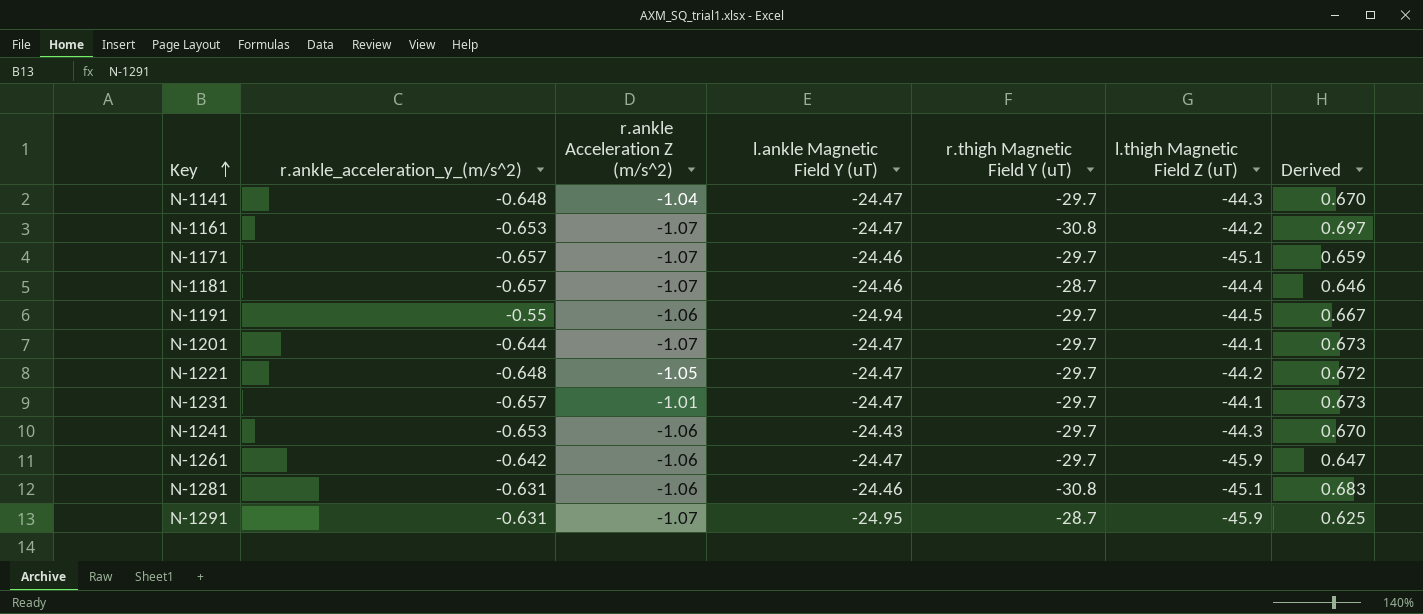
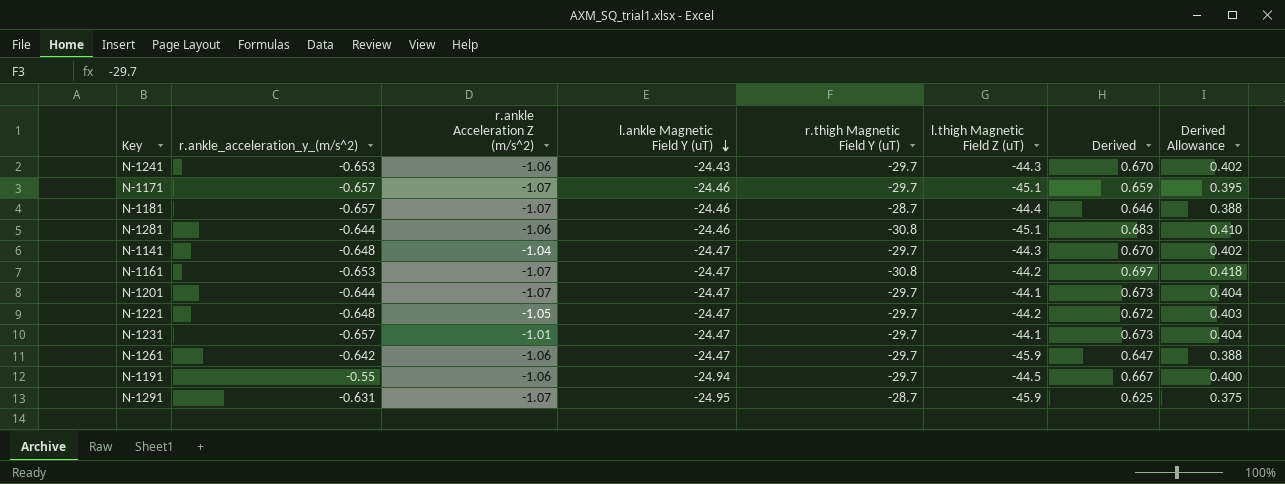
row order: Key ascending -> l.ankle Magnetic Field Y (uT) descending
column Derived Allowance | formula: none -> [Derived] * 0.6
N-1281 | r.ankle_acceleration_y_(m/s^2): -0.631 -> -0.644

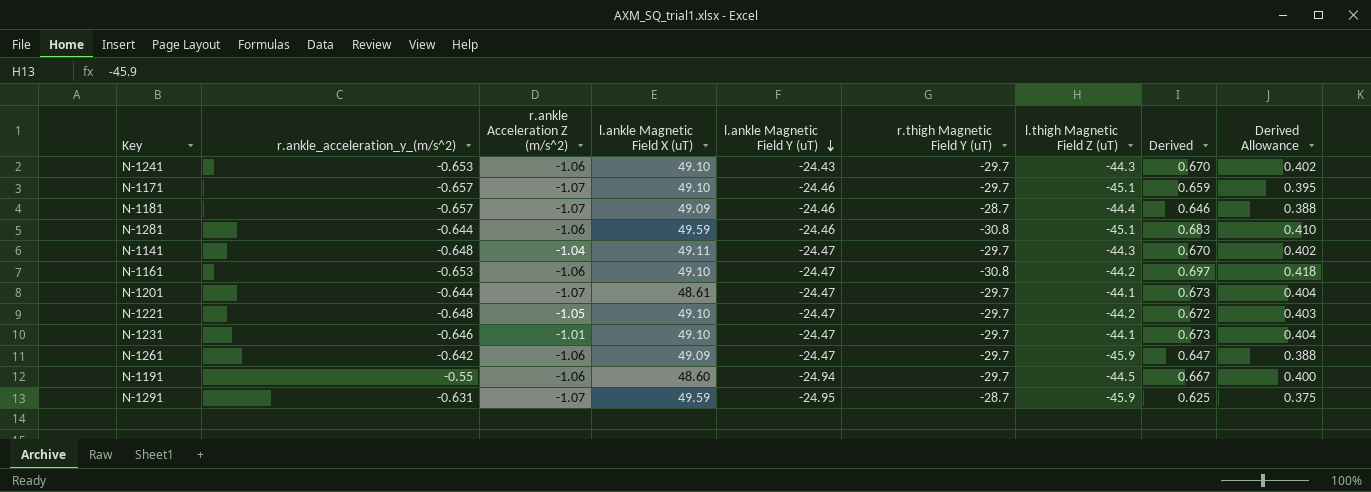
column l.ankle Magnetic Field X (uT) | position: none -> 4
N-1161 | r.ankle Acceleration Z (m/s^2): -1.07 -> -1.06
N-1231 | r.ankle_acceleration_y_(m/s^2): -0.657 -> -0.646

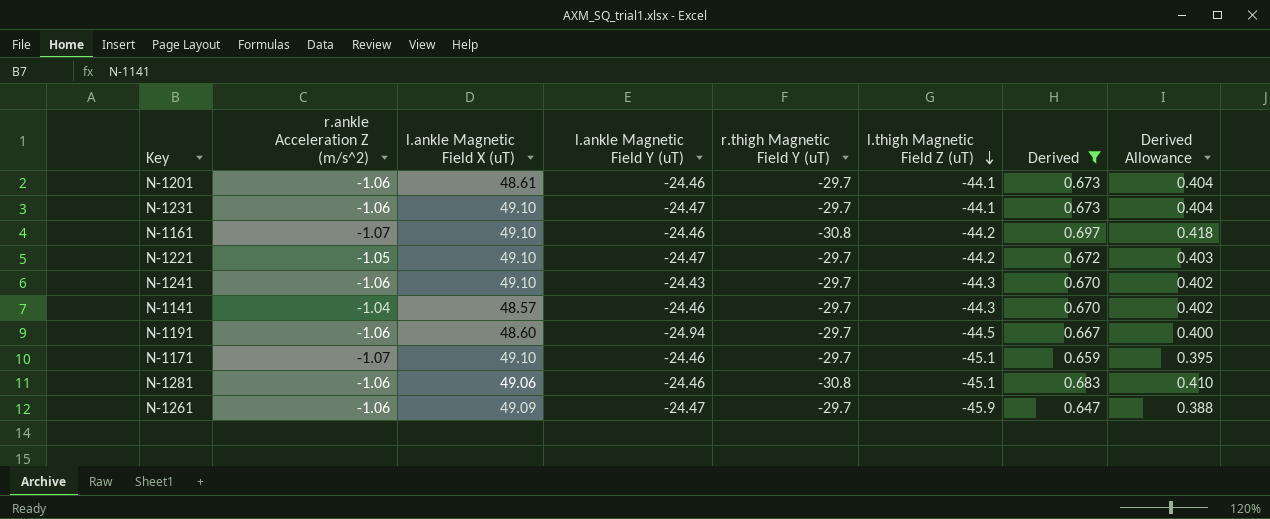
filter: none -> Derived >= 0.647
row order: l.ankle Magnetic Field Y (uT) descending -> l.thigh Magnetic Field Z (uT) descending
column r.ankle_acceleration_y_(m/s^2) | position: 2 -> none
N-1201 | r.ankle Acceleration Z (m/s^2): -1.07 -> -1.06
N-1201 | l.ankle Magnetic Field Y (uT): -24.47 -> -24.46
N-1231 | r.ankle Acceleration Z (m/s^2): -1.01 -> -1.06
N-1161 | r.ankle Acceleration Z (m/s^2): -1.06 -> -1.07
N-1161 | l.ankle Magnetic Field Y (uT): -24.47 -> -24.46
N-1141 | l.ankle Magnetic Field X (uT): 49.11 -> 48.57
N-1141 | l.ankle Magnetic Field Y (uT): -24.47 -> -24.46
N-1281 | l.ankle Magnetic Field X (uT): 49.59 -> 49.06

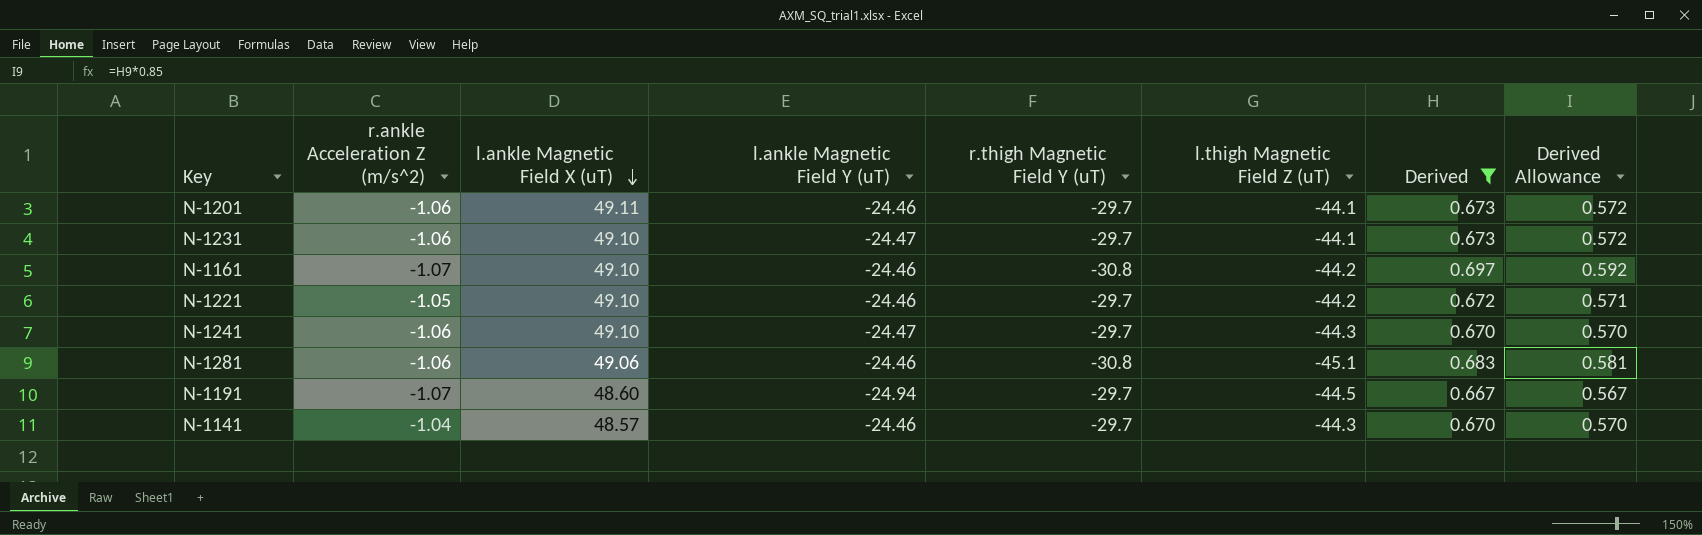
row order: l.thigh Magnetic Field Z (uT) descending -> l.ankle Magnetic Field X (uT) descending
column Derived Allowance | formula: [Derived] * 0.6 -> [Derived] * 0.85
row N-1171: -1.07 | 49.10 | -24.46 | -29.7 | -45.1 | 0.659 | 0.395 -> none
row N-1261: -1.06 | 49.09 | -24.47 | -29.7 | -45.9 | 0.647 | 0.388 -> none
N-1201 | l.ankle Magnetic Field X (uT): 48.61 -> 49.11
N-1221 | l.ankle Magnetic Field Y (uT): -24.47 -> -24.46
N-1241 | l.ankle Magnetic Field Y (uT): -24.43 -> -24.47
N-1191 | r.ankle Acceleration Z (m/s^2): -1.06 -> -1.07

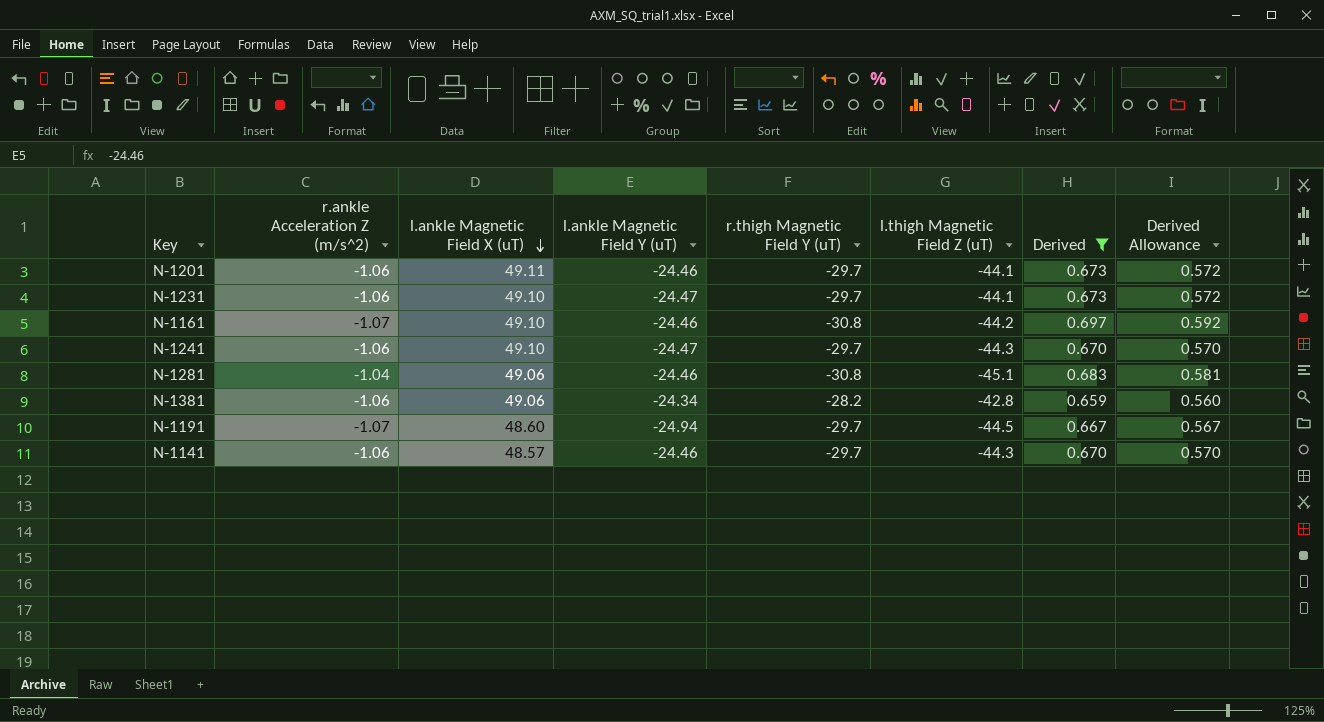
row N-1221: -1.05 | 49.10 | -24.46 | -29.7 | -44.2 | 0.672 | 0.571 -> none
N-1281 | r.ankle Acceleration Z (m/s^2): -1.06 -> -1.04
row N-1381: none -> -1.06 | 49.06 | -24.34 | -28.2 | -42.8 | 0.659 | 0.560
N-1141 | r.ankle Acceleration Z (m/s^2): -1.04 -> -1.06

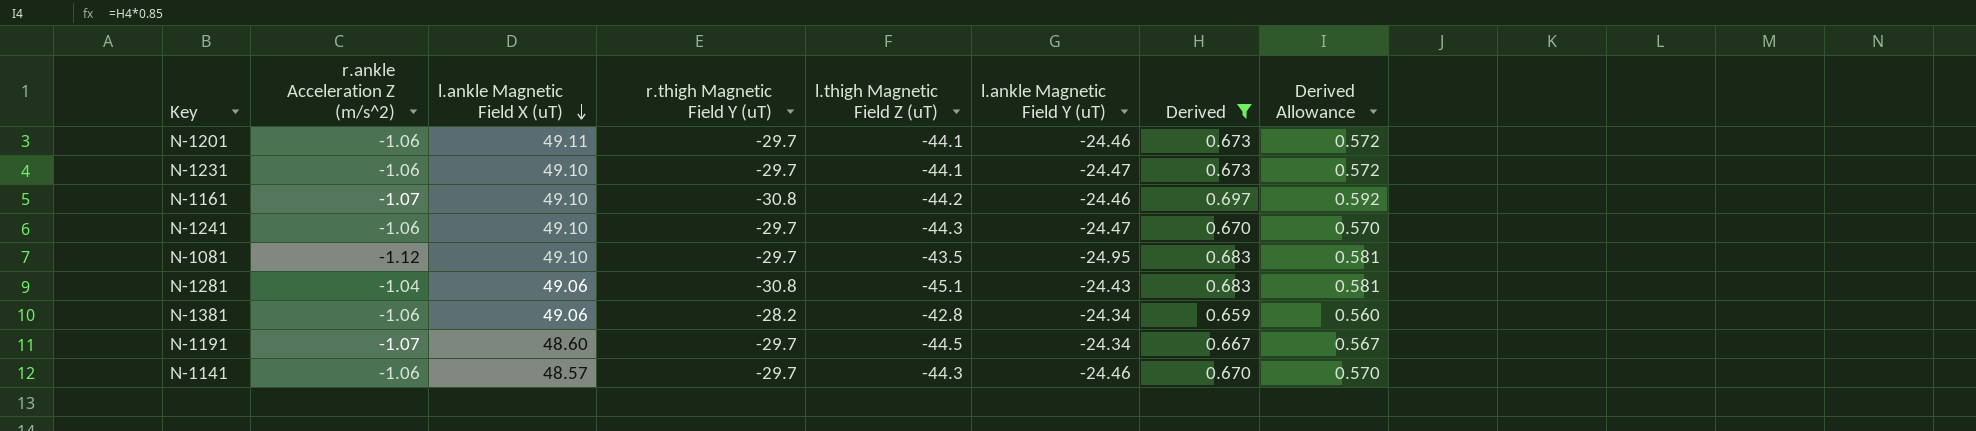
column l.ankle Magnetic Field Y (uT) | position: 4 -> 6
row N-1081: none -> -1.12 | 49.10 | -29.7 | -43.5 | -24.95 | 0.683 | 0.581
N-1281 | l.ankle Magnetic Field Y (uT): -24.46 -> -24.43
N-1191 | l.ankle Magnetic Field Y (uT): -24.94 -> -24.34

